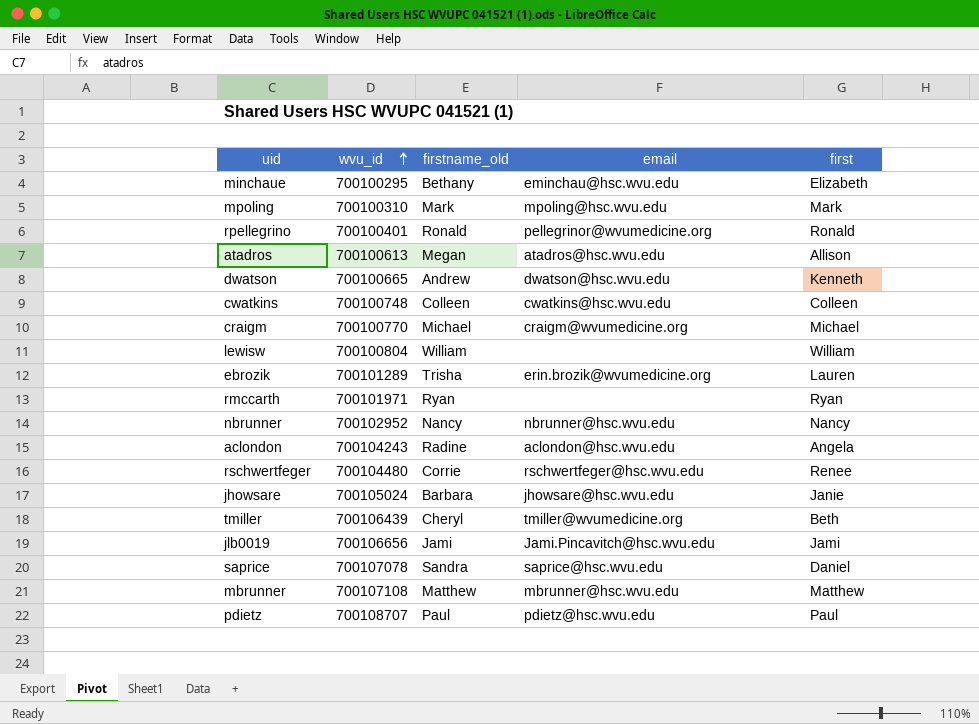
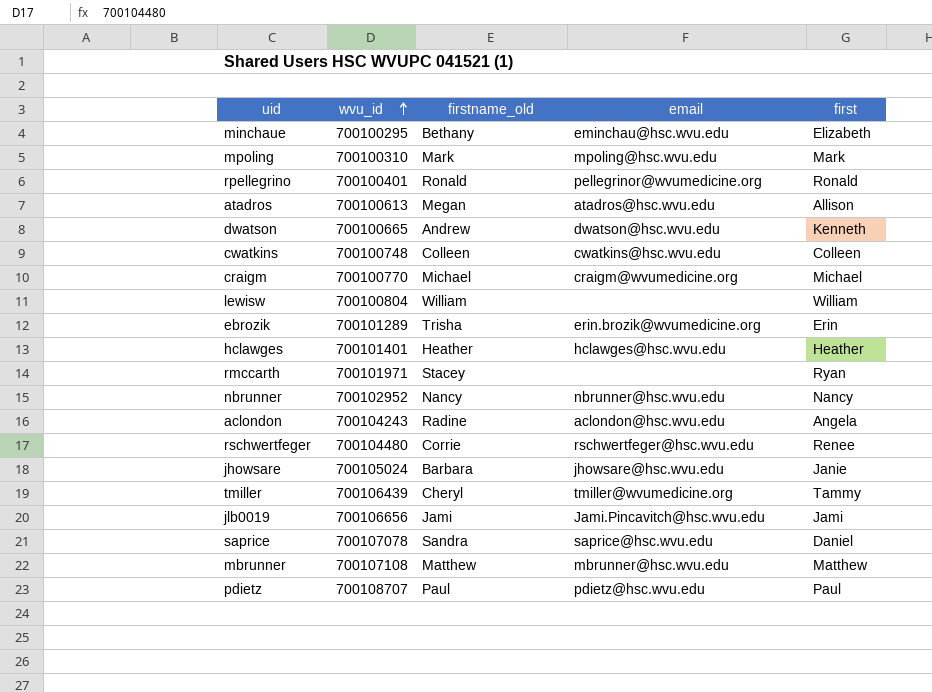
ebrozik | first: Lauren -> Erin
row hclawges: none -> 700101401 | Heather | hclawges@hsc.wvu.edu | Heather
rmccarth | firstname_old: Ryan -> Stacey
tmiller | first: Beth -> Tammy

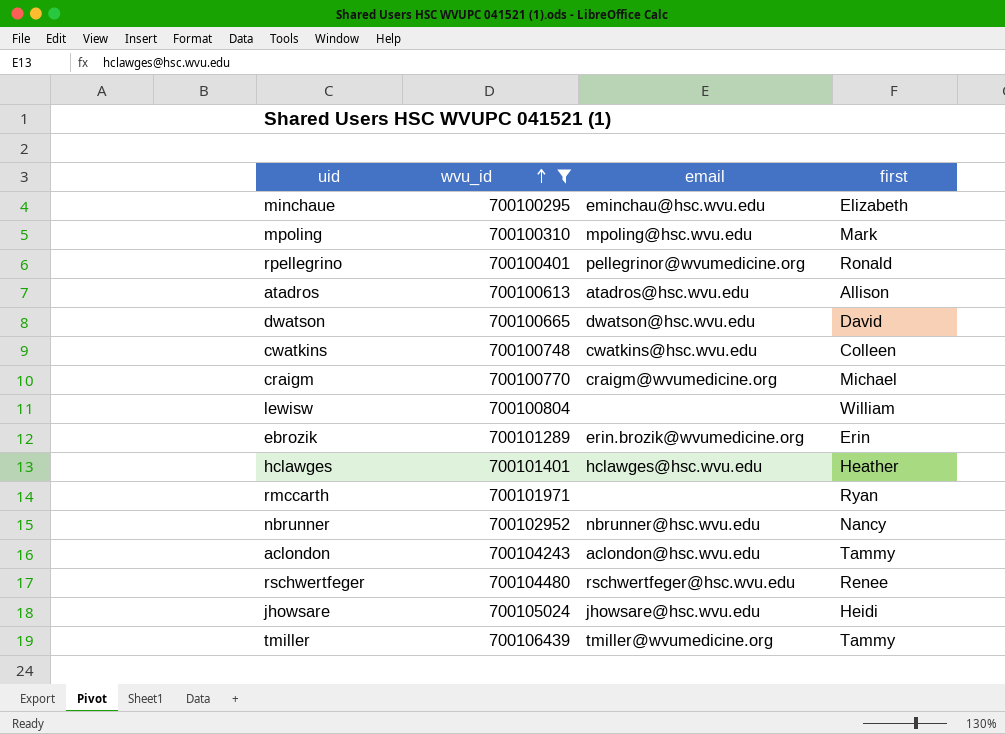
filter: none -> wvu_id <= 700106439
column firstname_old | position: 3 -> none
dwatson | first: Kenneth -> David
aclondon | first: Angela -> Tammy
jhowsare | first: Janie -> Heidi

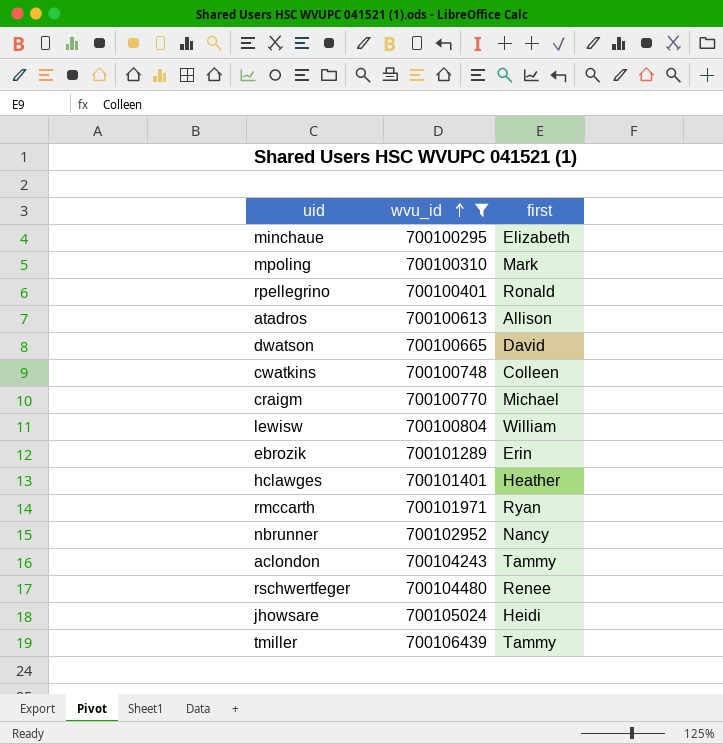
column email | position: 3 -> none

